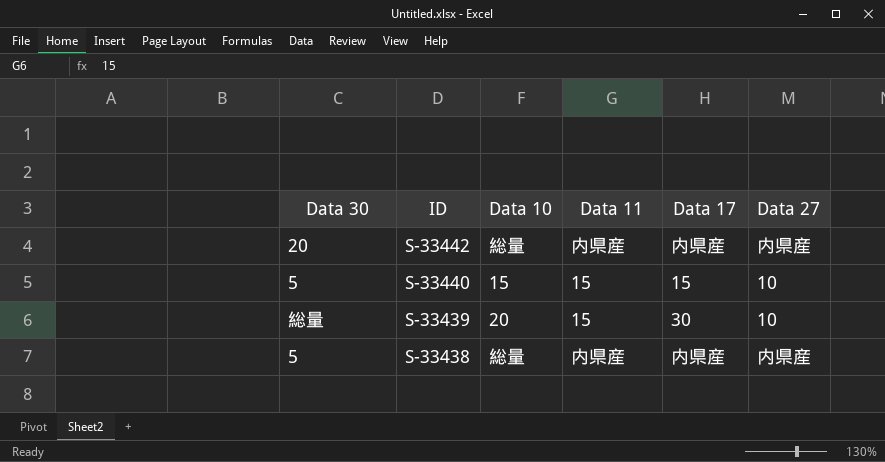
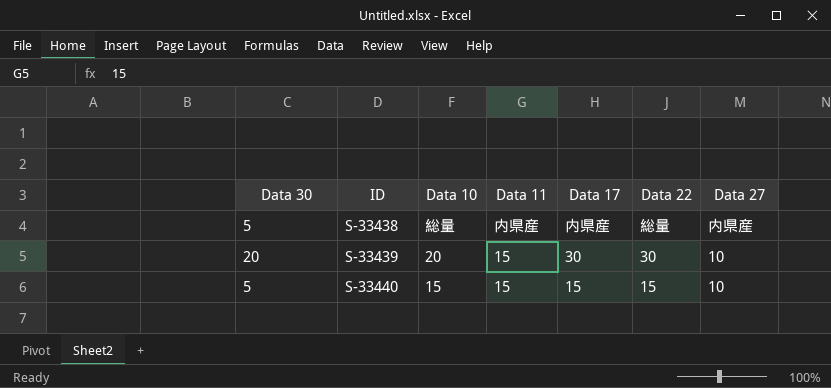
row order: ID descending -> ID ascending
column Data 22 | position: none -> 6
row S-33442: 20 | 総量 | 内県産 | 内県産 | 内県産 -> none
S-33439 | Data 30: 総量 -> 20

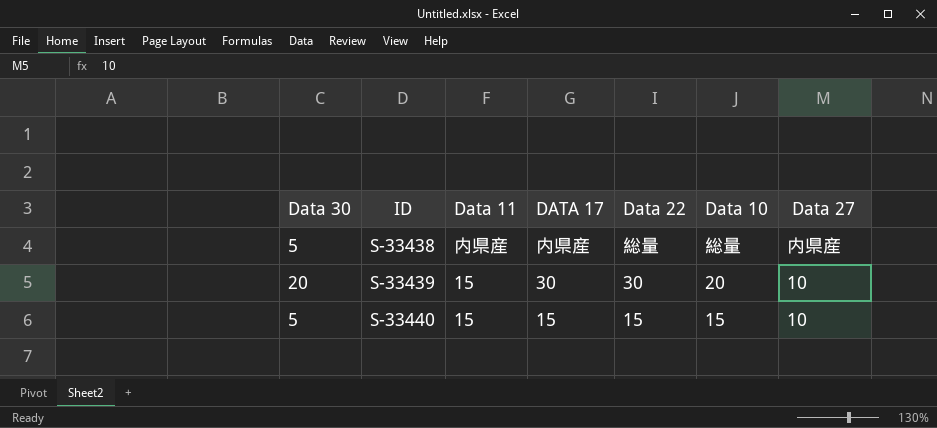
column name: Data 17 -> DATA 17
column Data 10 | position: 3 -> 6

